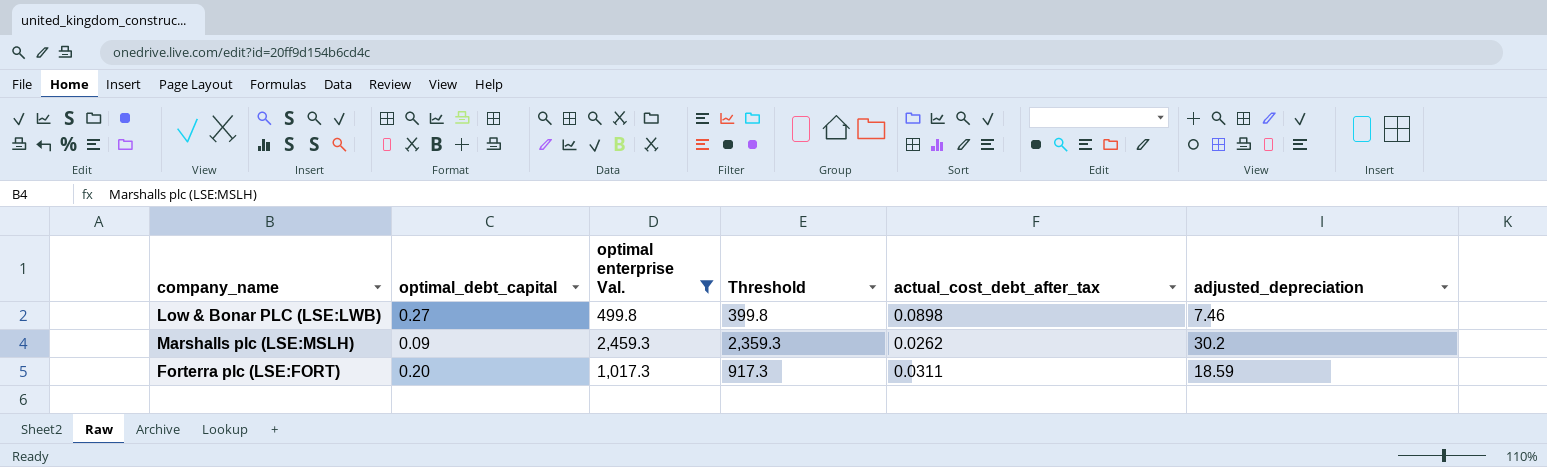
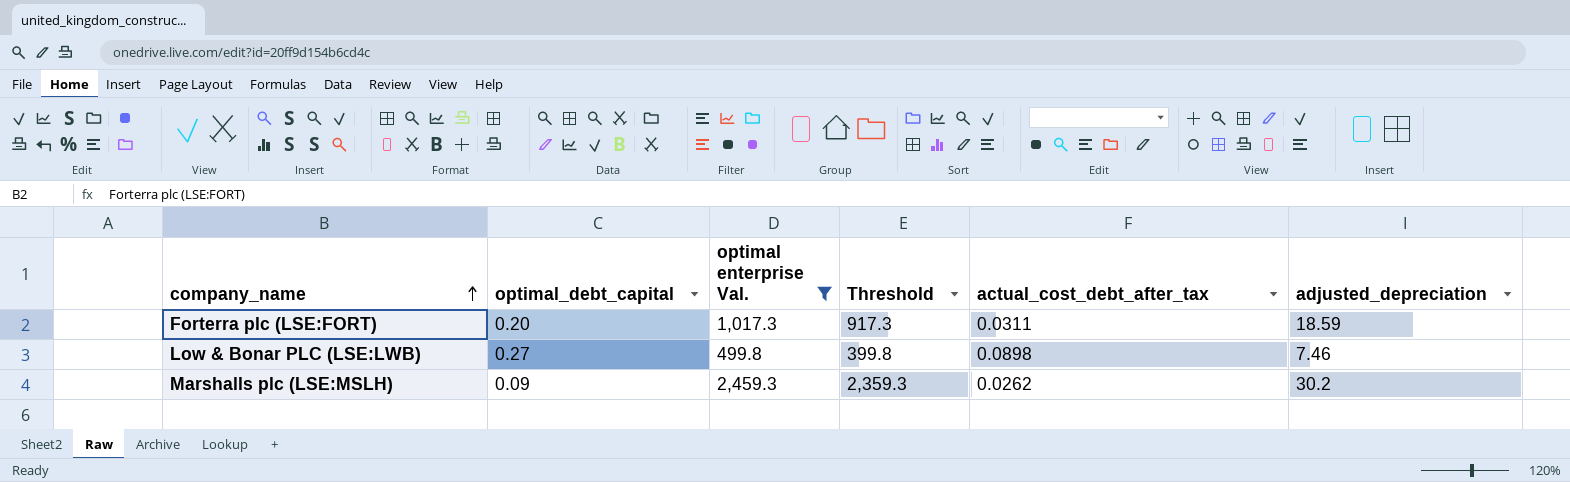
row order: none -> company_name ascending

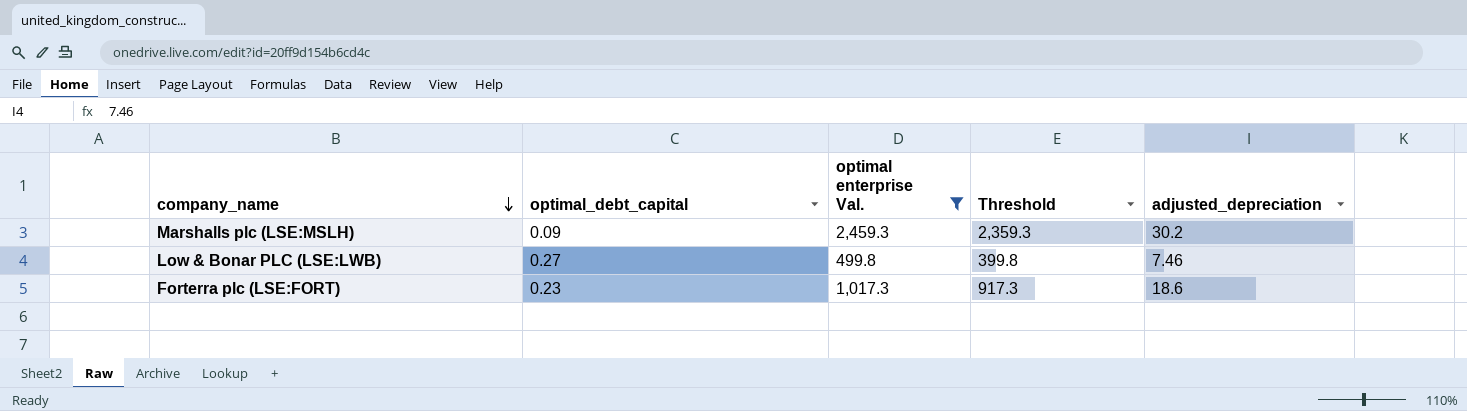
row order: company_name ascending -> company_name descending
column actual_cost_debt_after_tax | position: 5 -> none
Forterra plc (LSE:FORT) | optimal_debt_capital: 0.20 -> 0.23
Forterra plc (LSE:FORT) | adjusted_depreciation: 18.59 -> 18.6

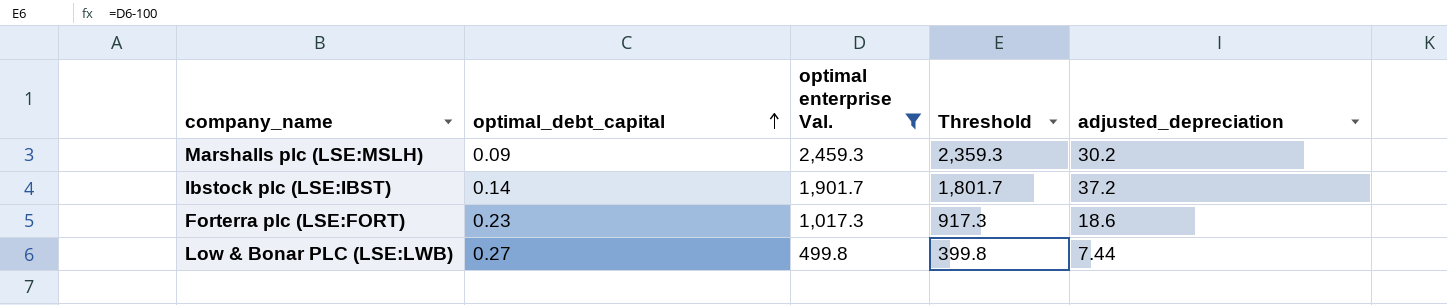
row order: company_name descending -> optimal_debt_capital ascending
row Ibstock plc (LSE:IBST): none -> 0.14 | 1,901.7 | 1,801.7 | 37.2
Low & Bonar PLC (LSE:LWB) | adjusted_depreciation: 7.46 -> 7.44

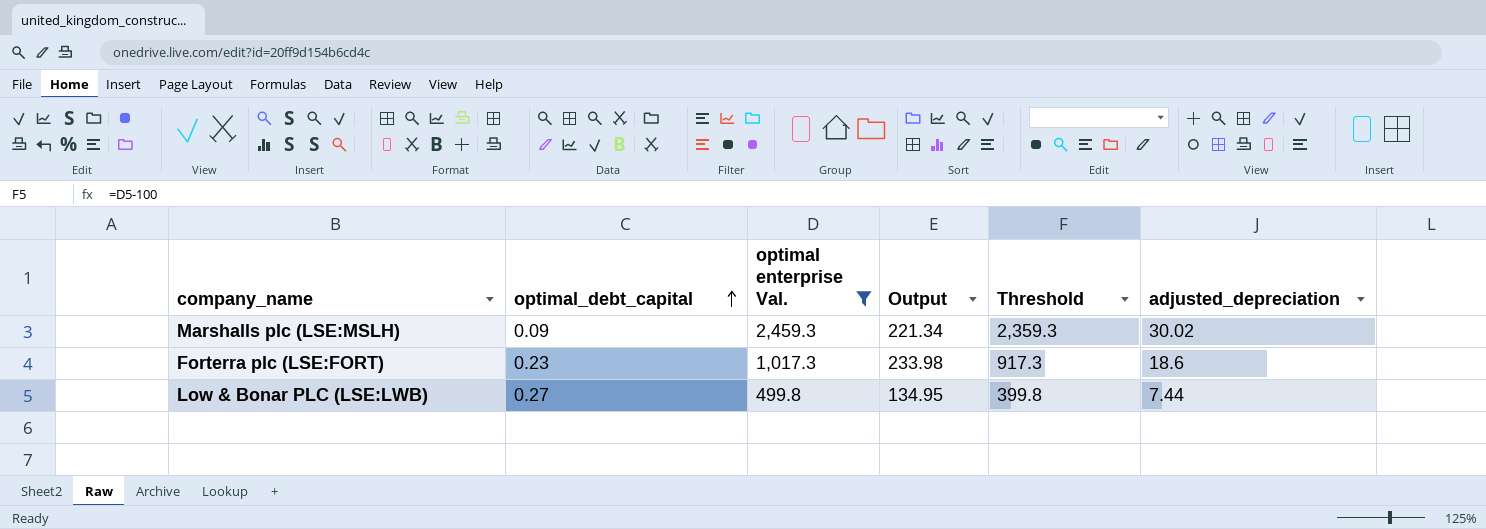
column Output | formula: none -> [optimal_debt_capital] * [optimal enterprise Val.]
row Ibstock plc (LSE:IBST): 0.14 | 1,901.7 | 1,801.7 | 37.2 -> none
Marshalls plc (LSE:MSLH) | adjusted_depreciation: 30.2 -> 30.02

